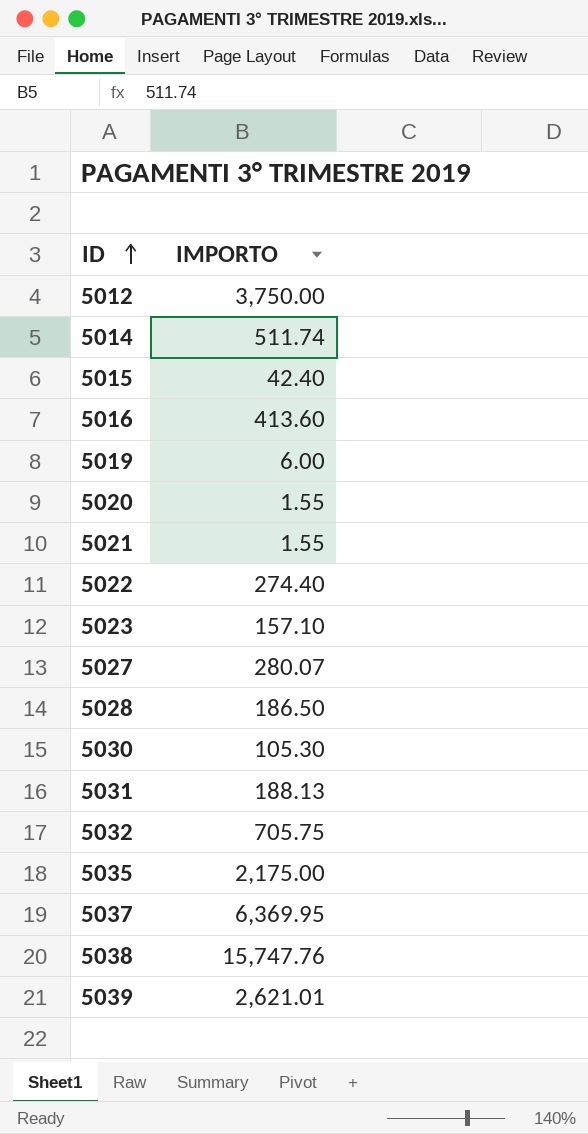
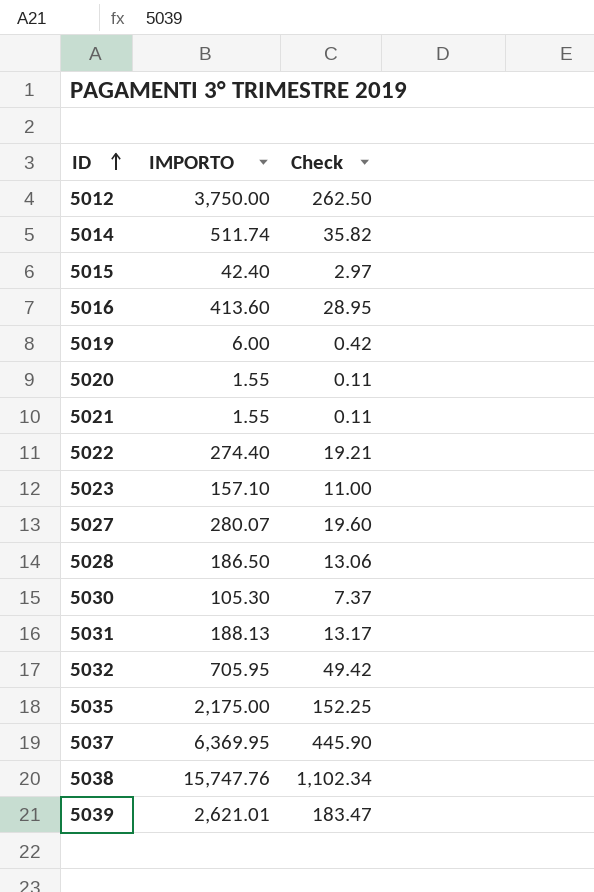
column Check | formula: none -> [IMPORTO] * 0.07
5032 | IMPORTO: 705.75 -> 705.95

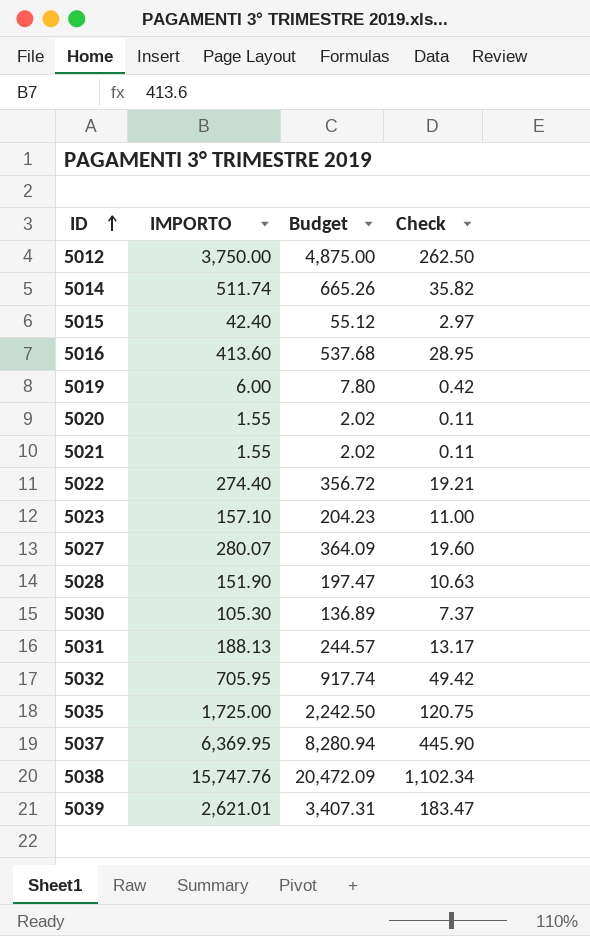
column Budget | formula: none -> [IMPORTO] * 1.3
5028 | IMPORTO: 186.50 -> 151.90
5028 | Check: 13.06 -> 10.63
5035 | IMPORTO: 2,175.00 -> 1,725.00
5035 | Check: 152.25 -> 120.75

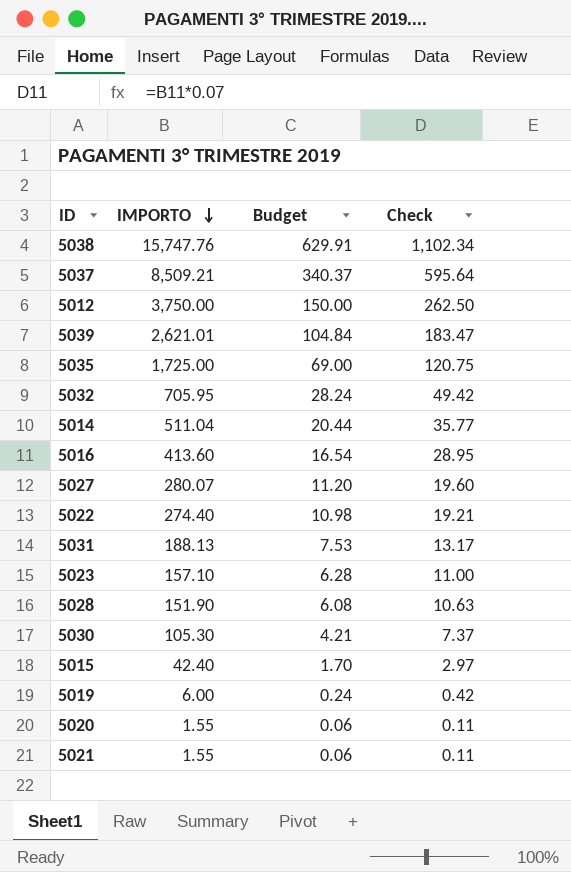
row order: ID ascending -> IMPORTO descending
column Budget | formula: [IMPORTO] * 1.3 -> [IMPORTO] * 0.04
5037 | IMPORTO: 6,369.95 -> 8,509.21
5037 | Check: 445.90 -> 595.64
5014 | IMPORTO: 511.74 -> 511.04
5014 | Check: 35.82 -> 35.77

